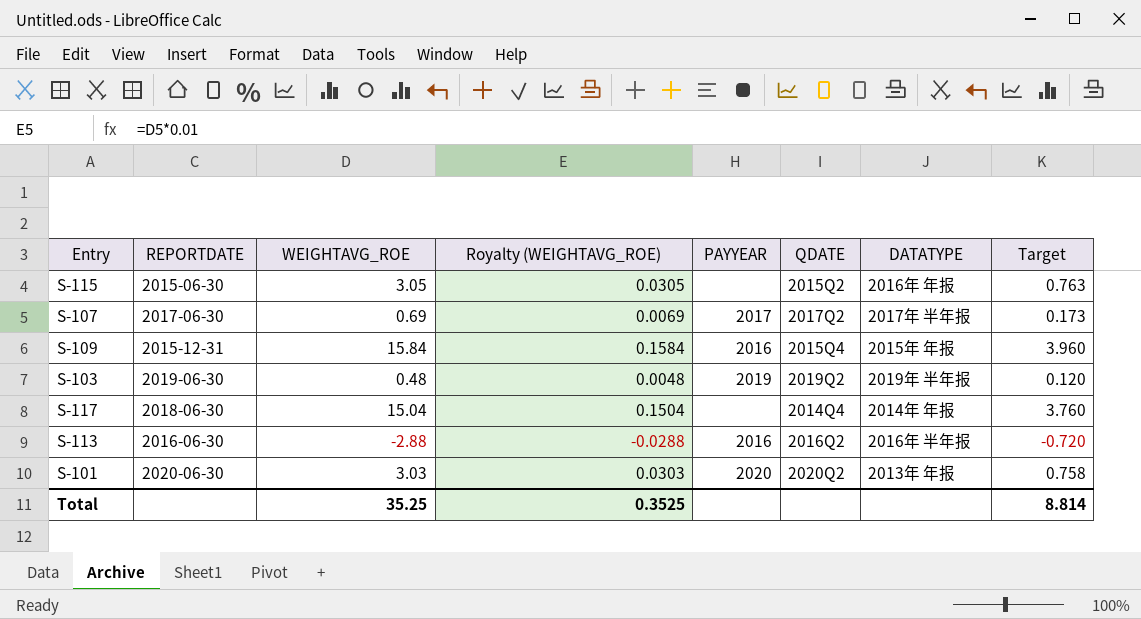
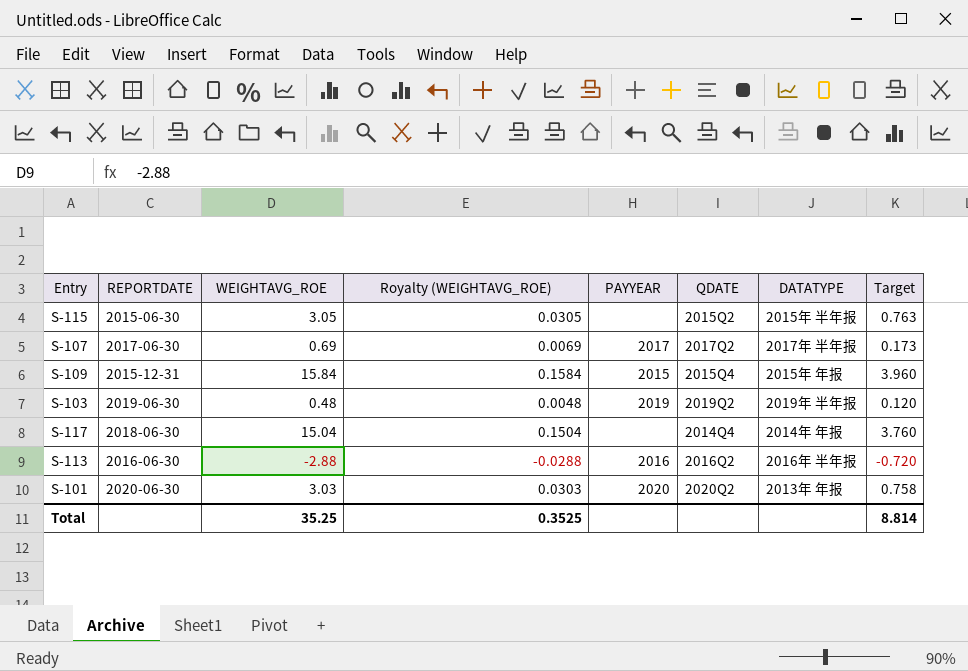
S-115 | DATATYPE: 2016年 年报 -> 2015年 半年报
S-109 | PAYYEAR: 2016 -> 2015

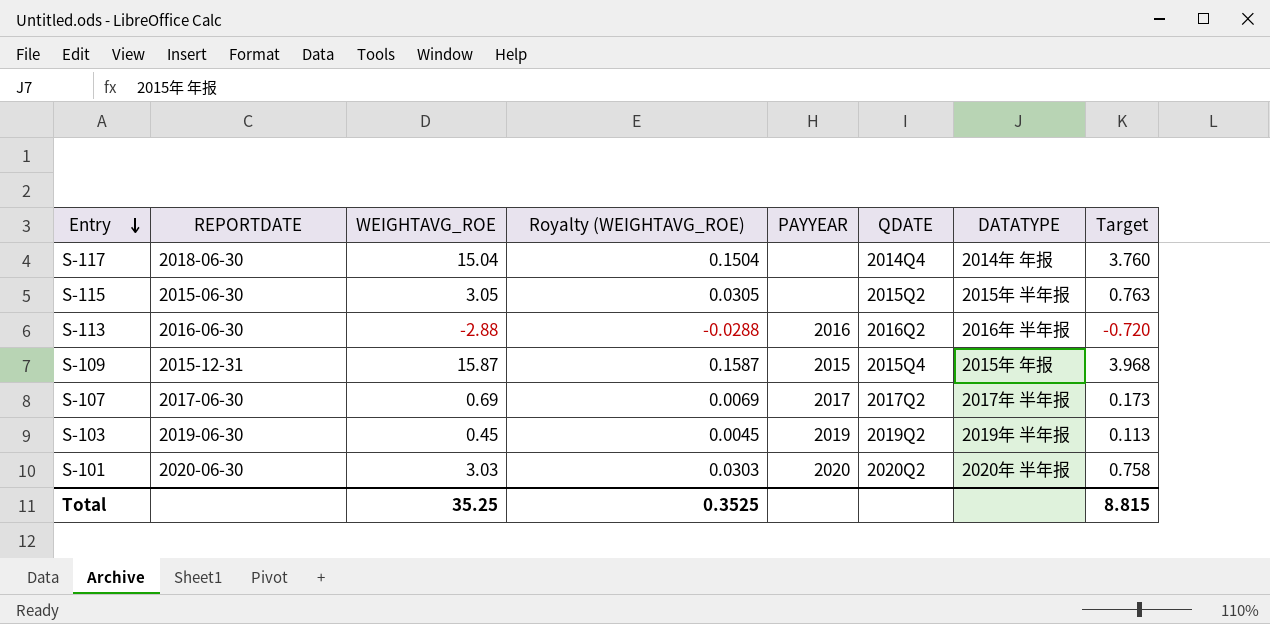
row order: none -> Entry descending
S-109 | WEIGHTAVG_ROE: 15.84 -> 15.87
S-109 | Royalty (WEIGHTAVG_ROE): 0.1584 -> 0.1587
S-109 | Target: 3.960 -> 3.968
S-103 | WEIGHTAVG_ROE: 0.48 -> 0.45
S-103 | Royalty (WEIGHTAVG_ROE): 0.0048 -> 0.0045
S-103 | Target: 0.120 -> 0.113
S-101 | DATATYPE: 2013年 年报 -> 2020年 半年报
Total | Target: 8.814 -> 8.815

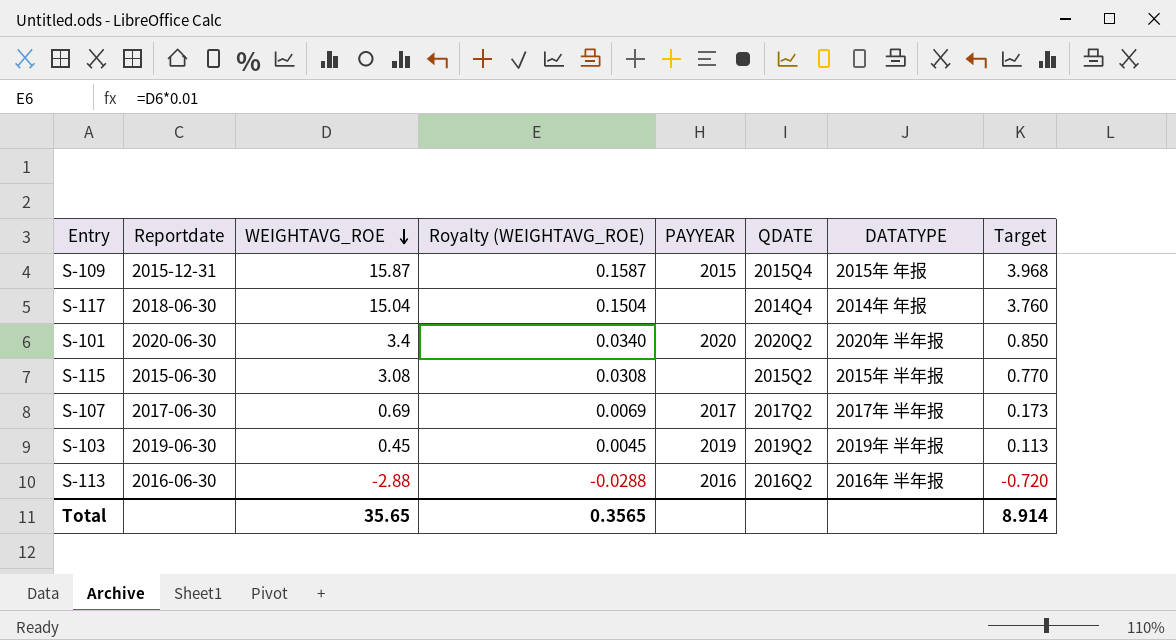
row order: Entry descending -> WEIGHTAVG_ROE descending
column name: REPORTDATE -> Reportdate
S-101 | WEIGHTAVG_ROE: 3.03 -> 3.4
S-101 | Royalty (WEIGHTAVG_ROE): 0.0303 -> 0.0340
S-101 | Target: 0.758 -> 0.850
S-115 | WEIGHTAVG_ROE: 3.05 -> 3.08
S-115 | Royalty (WEIGHTAVG_ROE): 0.0305 -> 0.0308
S-115 | Target: 0.763 -> 0.770
Total | WEIGHTAVG_ROE: 35.25 -> 35.65
Total | Royalty (WEIGHTAVG_ROE): 0.3525 -> 0.3565
Total | Target: 8.815 -> 8.914

